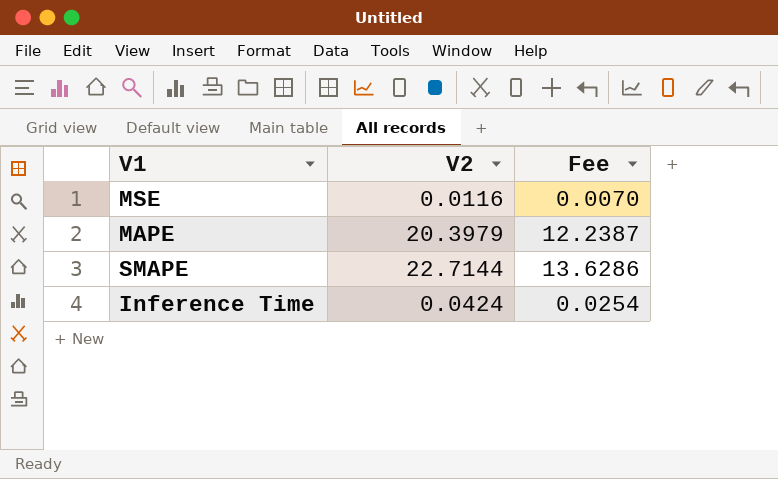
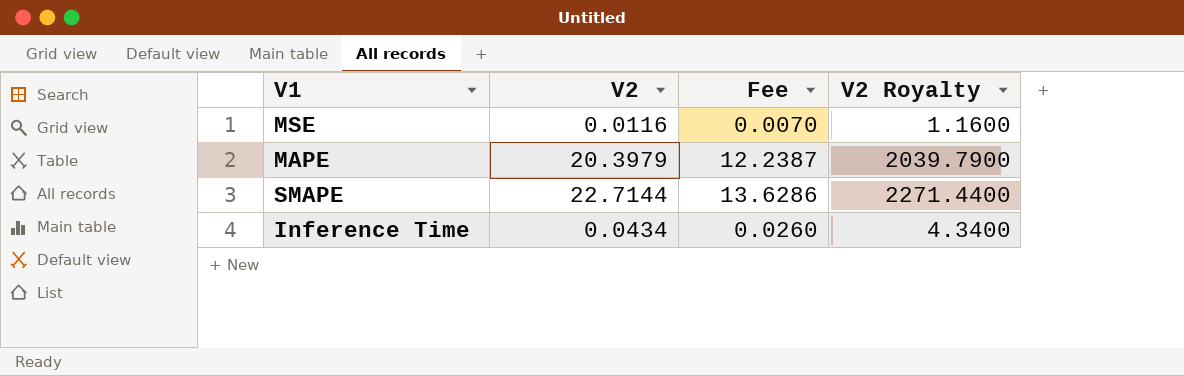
column V2 Royalty | formula: none -> [V2] * 100
Inference Time | V2: 0.0424 -> 0.0434
Inference Time | Fee: 0.0254 -> 0.0260

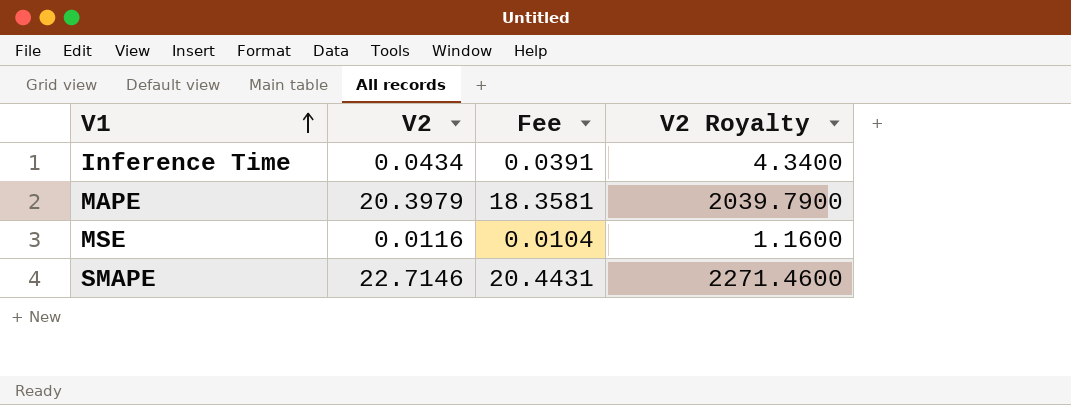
row order: none -> V1 ascending
column Fee | formula: [V2] * 0.6 -> [V2] * 0.9
SMAPE | V2: 22.7144 -> 22.7146
SMAPE | V2 Royalty: 2271.4400 -> 2271.4600

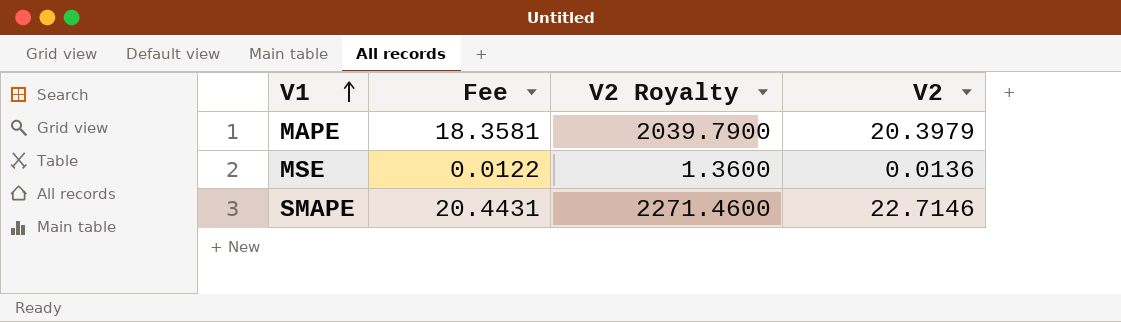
column V2 | position: 2 -> 4
row Inference Time: 0.0434 | 0.0391 | 4.3400 -> none
MSE | Fee: 0.0104 -> 0.0122
MSE | V2 Royalty: 1.1600 -> 1.3600
MSE | V2: 0.0116 -> 0.0136

